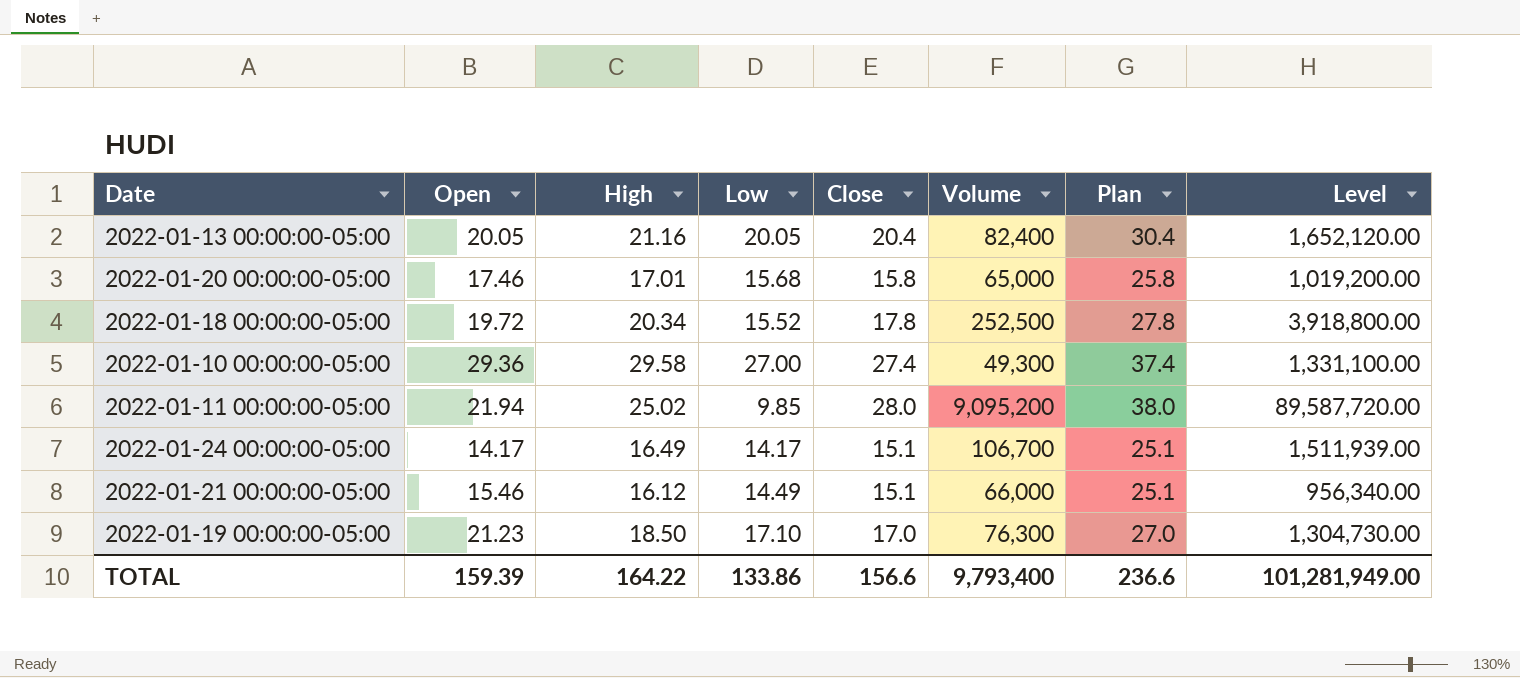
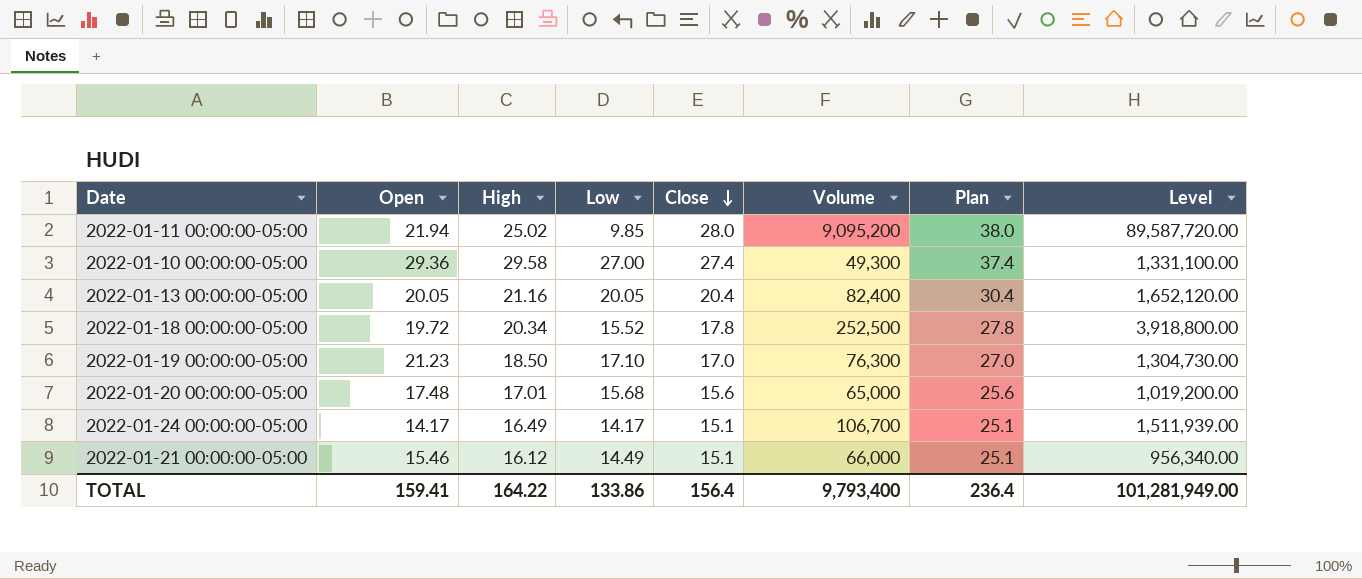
row order: none -> Close descending
2022-01-20 00:00:00-05:00 | Open: 17.46 -> 17.48
2022-01-20 00:00:00-05:00 | Close: 15.8 -> 15.6
2022-01-20 00:00:00-05:00 | Plan: 25.8 -> 25.6
TOTAL | Open: 159.39 -> 159.41
TOTAL | Close: 156.6 -> 156.4
TOTAL | Plan: 236.6 -> 236.4

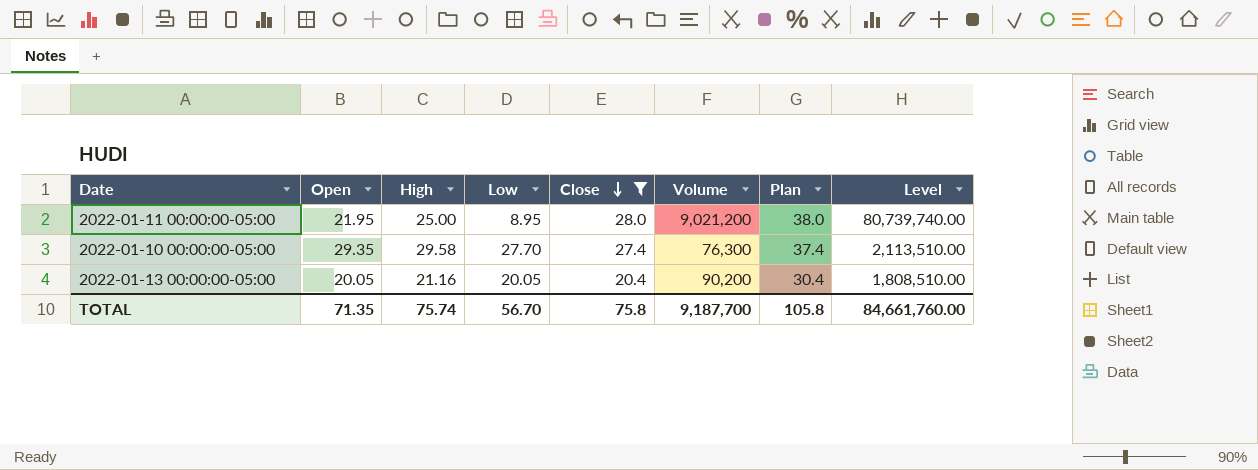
filter: none -> Close >= 20.4
2022-01-11 00:00:00-05:00 | Open: 21.94 -> 21.95
2022-01-11 00:00:00-05:00 | High: 25.02 -> 25.00
2022-01-11 00:00:00-05:00 | Low: 9.85 -> 8.95
2022-01-11 00:00:00-05:00 | Volume: 9,095,200 -> 9,021,200
2022-01-11 00:00:00-05:00 | Level: 89,587,720.00 -> 80,739,740.00
2022-01-10 00:00:00-05:00 | Open: 29.36 -> 29.35
2022-01-10 00:00:00-05:00 | Low: 27.00 -> 27.70
2022-01-10 00:00:00-05:00 | Volume: 49,300 -> 76,300
2022-01-10 00:00:00-05:00 | Level: 1,331,100.00 -> 2,113,510.00
2022-01-13 00:00:00-05:00 | Volume: 82,400 -> 90,200
2022-01-13 00:00:00-05:00 | Level: 1,652,120.00 -> 1,808,510.00
TOTAL | Open: 159.41 -> 71.35
TOTAL | High: 164.22 -> 75.74
TOTAL | Low: 133.86 -> 56.70
TOTAL | Close: 156.4 -> 75.8
TOTAL | Volume: 9,793,400 -> 9,187,700
TOTAL | Plan: 236.4 -> 105.8
TOTAL | Level: 101,281,949.00 -> 84,661,760.00

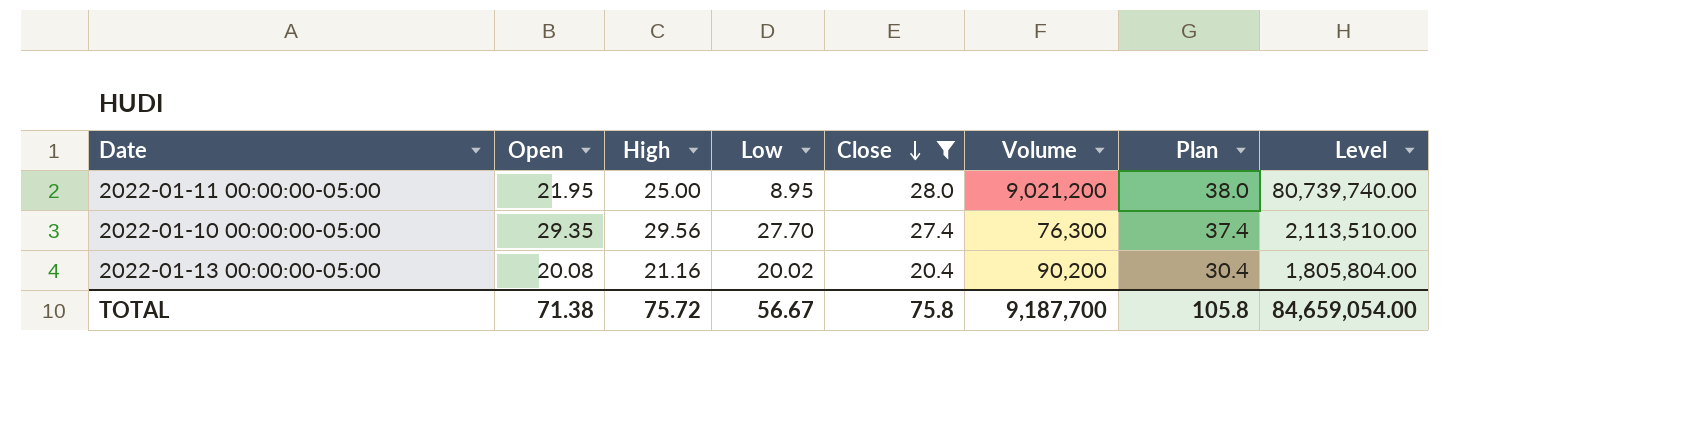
2022-01-10 00:00:00-05:00 | High: 29.58 -> 29.56
2022-01-13 00:00:00-05:00 | Open: 20.05 -> 20.08
2022-01-13 00:00:00-05:00 | Low: 20.05 -> 20.02
2022-01-13 00:00:00-05:00 | Level: 1,808,510.00 -> 1,805,804.00
TOTAL | Open: 71.35 -> 71.38
TOTAL | High: 75.74 -> 75.72
TOTAL | Low: 56.70 -> 56.67
TOTAL | Level: 84,661,760.00 -> 84,659,054.00

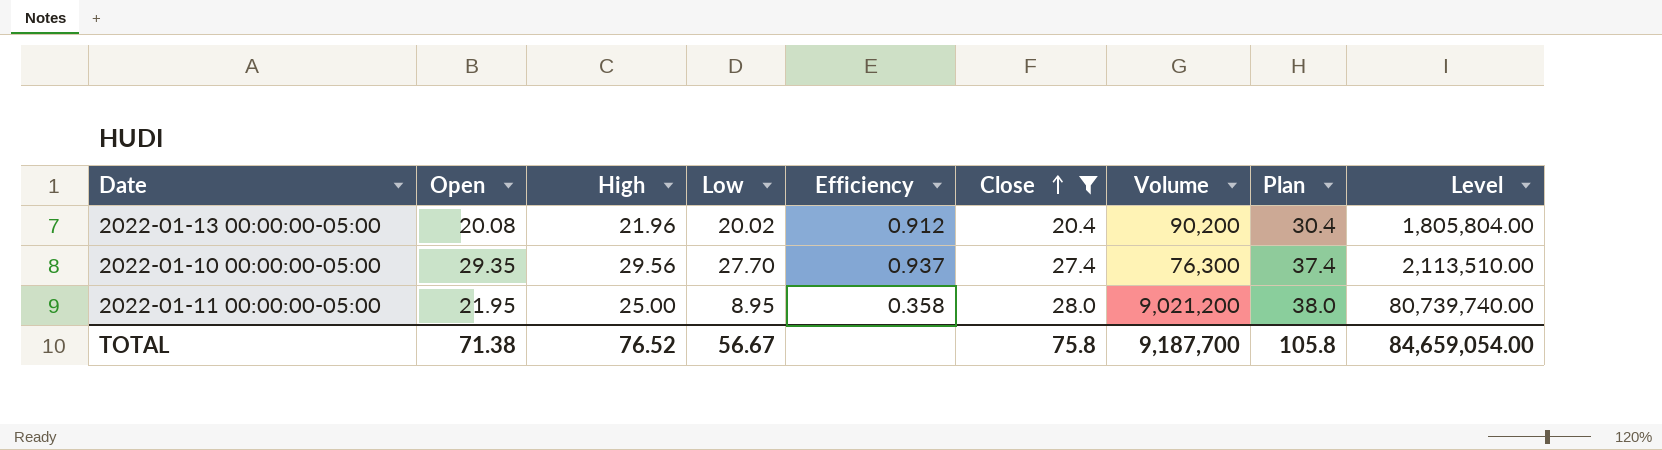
row order: Close descending -> Close ascending
column Efficiency | formula: none -> [Low] / [High]
2022-01-13 00:00:00-05:00 | High: 21.16 -> 21.96
TOTAL | High: 75.72 -> 76.52

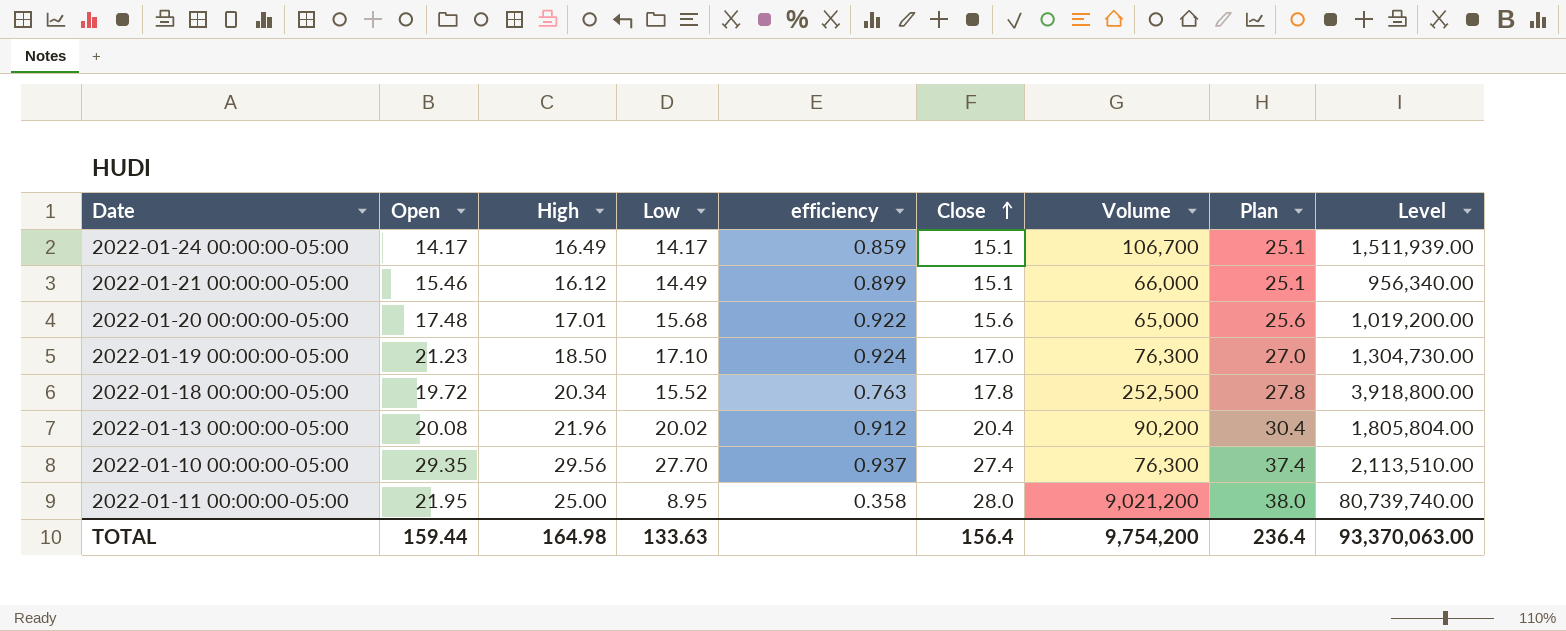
filter: Close >= 20.4 -> none
column name: Efficiency -> efficiency
TOTAL | Open: 71.38 -> 159.44
TOTAL | High: 76.52 -> 164.98
TOTAL | Low: 56.67 -> 133.63
TOTAL | Close: 75.8 -> 156.4
TOTAL | Volume: 9,187,700 -> 9,754,200
TOTAL | Plan: 105.8 -> 236.4
TOTAL | Level: 84,659,054.00 -> 93,370,063.00

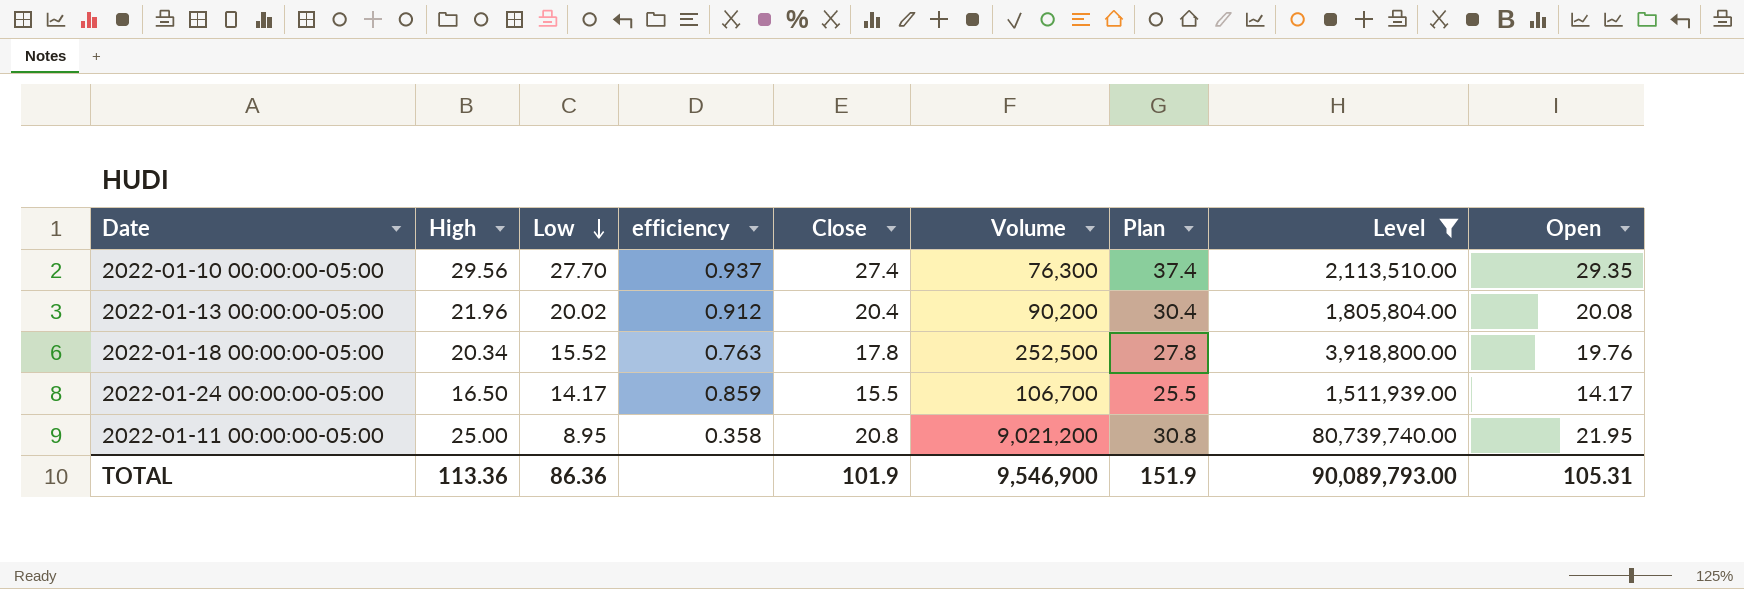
filter: none -> Level >= 1,511,939.00
row order: Close ascending -> Low descending
column Open | position: 2 -> 9
2022-01-18 00:00:00-05:00 | Open: 19.72 -> 19.76
2022-01-24 00:00:00-05:00 | High: 16.49 -> 16.50
2022-01-24 00:00:00-05:00 | Close: 15.1 -> 15.5
2022-01-24 00:00:00-05:00 | Plan: 25.1 -> 25.5
2022-01-11 00:00:00-05:00 | Close: 28.0 -> 20.8
2022-01-11 00:00:00-05:00 | Plan: 38.0 -> 30.8
TOTAL | High: 164.98 -> 113.36
TOTAL | Low: 133.63 -> 86.36
TOTAL | Close: 156.4 -> 101.9
TOTAL | Volume: 9,754,200 -> 9,546,900
TOTAL | Plan: 236.4 -> 151.9
TOTAL | Level: 93,370,063.00 -> 90,089,793.00
TOTAL | Open: 159.44 -> 105.31

